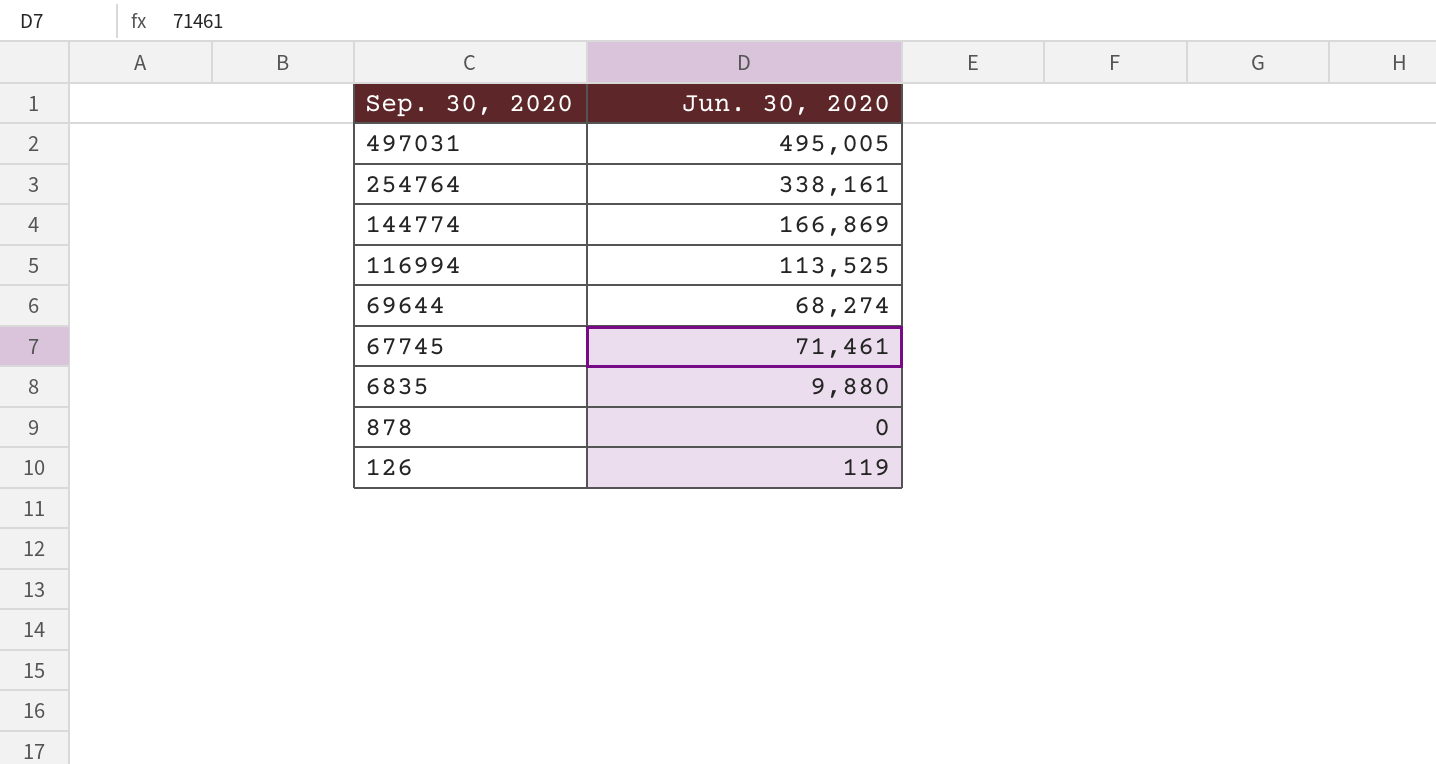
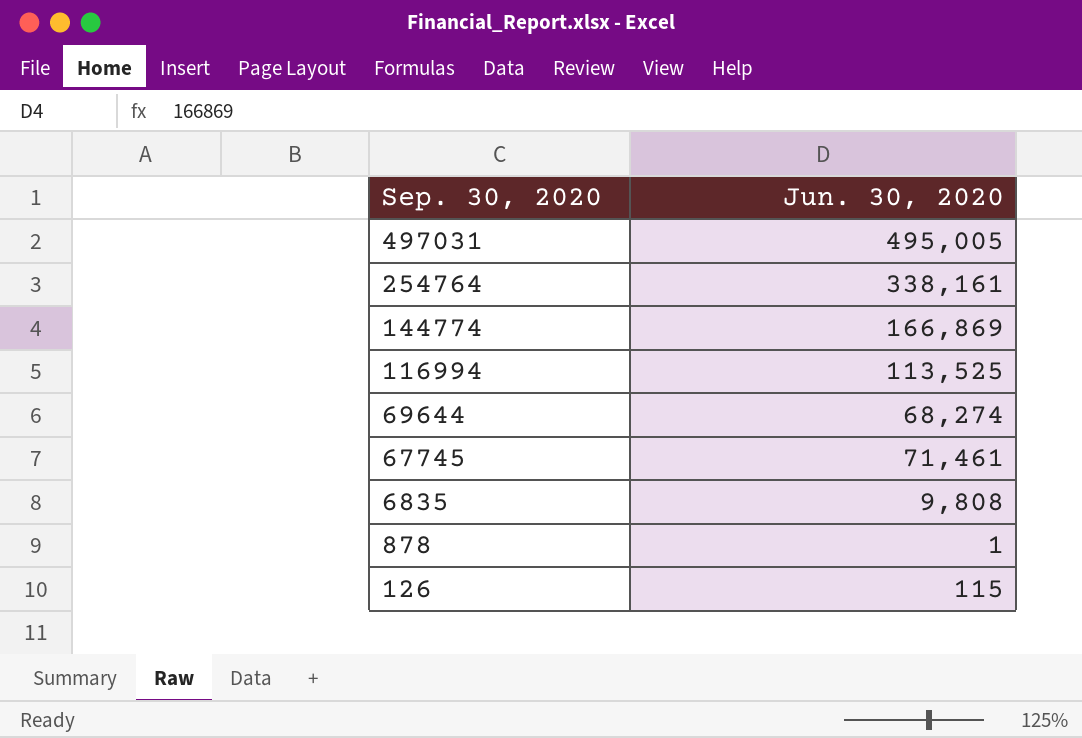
6835 | Jun. 30, 2020: 9,880 -> 9,808
878 | Jun. 30, 2020: 0 -> 1
126 | Jun. 30, 2020: 119 -> 115

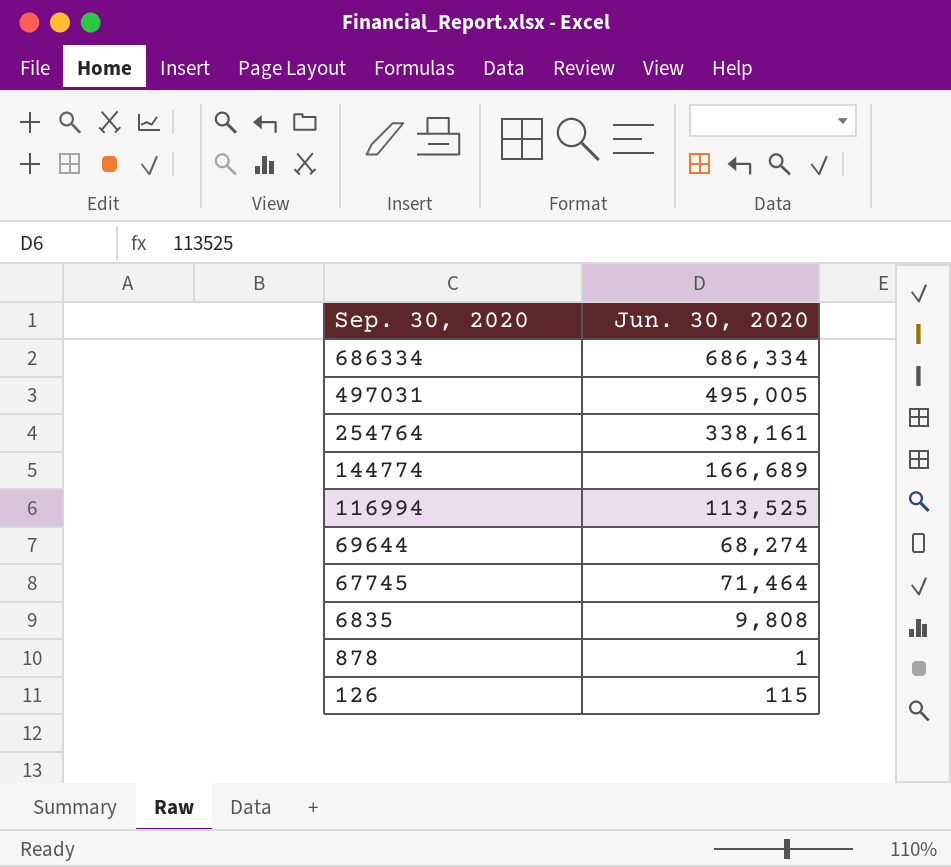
row 686334: none -> 686,334
144774 | Jun. 30, 2020: 166,869 -> 166,689
67745 | Jun. 30, 2020: 71,461 -> 71,464

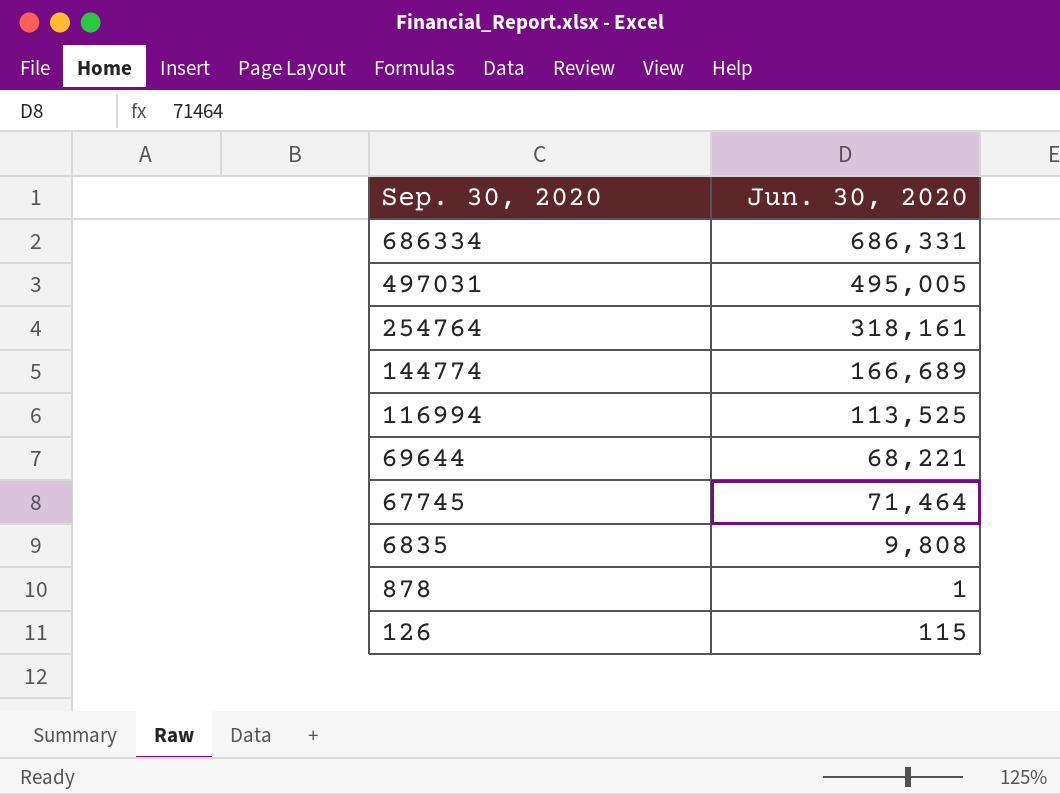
686334 | Jun. 30, 2020: 686,334 -> 686,331
254764 | Jun. 30, 2020: 338,161 -> 318,161
69644 | Jun. 30, 2020: 68,274 -> 68,221

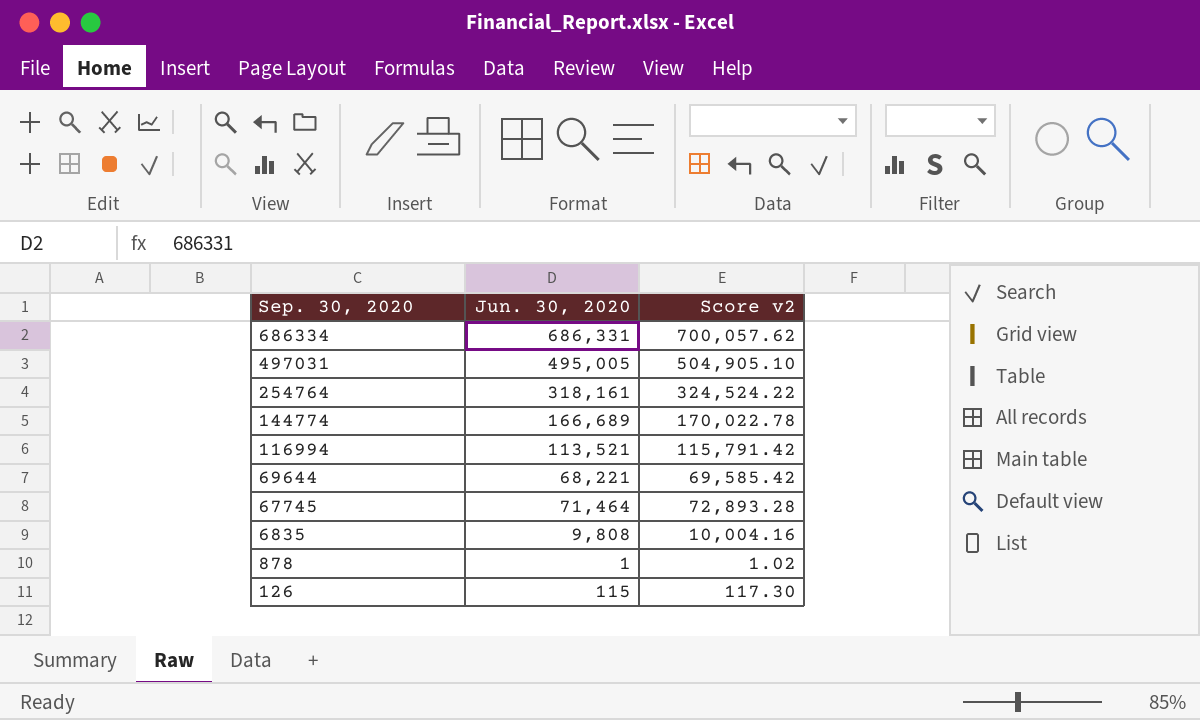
column Score v2 | formula: none -> [Jun. 30, 2020] * 1.02
116994 | Jun. 30, 2020: 113,525 -> 113,521

